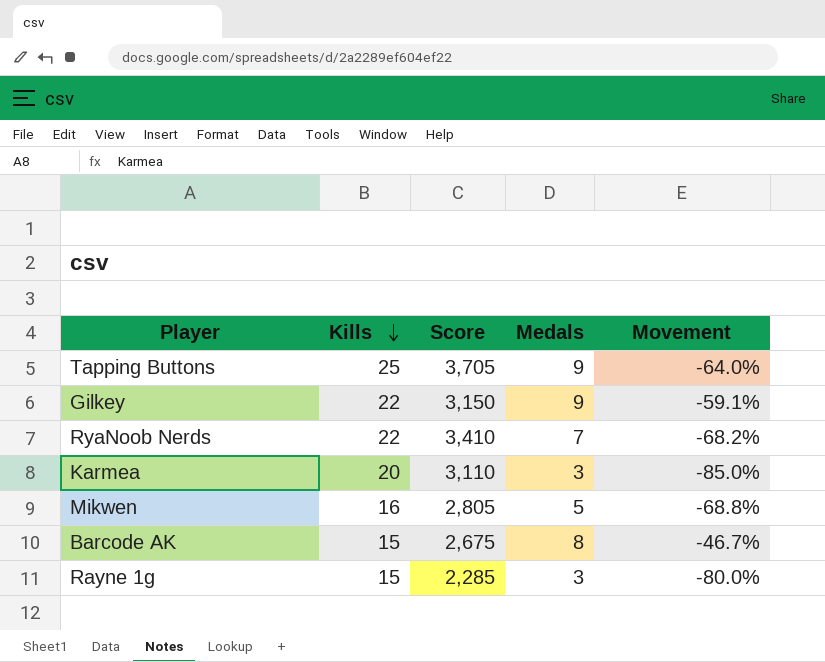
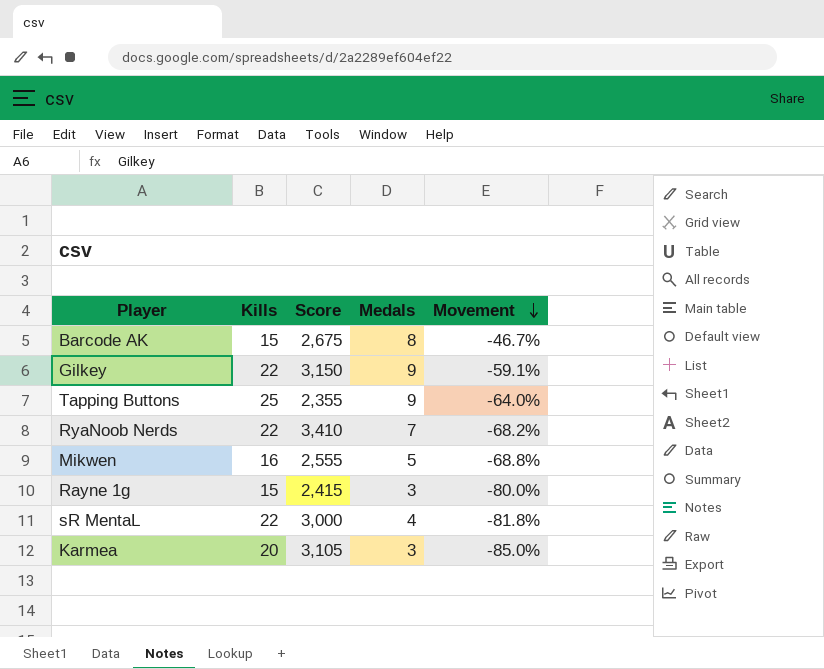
row order: Kills descending -> Movement descending
Tapping Buttons | Score: 3,705 -> 2,355
Mikwen | Score: 2,805 -> 2,555
Rayne 1g | Score: 2,285 -> 2,415
row sR MentaL: none -> 22 | 3,000 | 4 | -81.8%
Karmea | Score: 3,110 -> 3,105

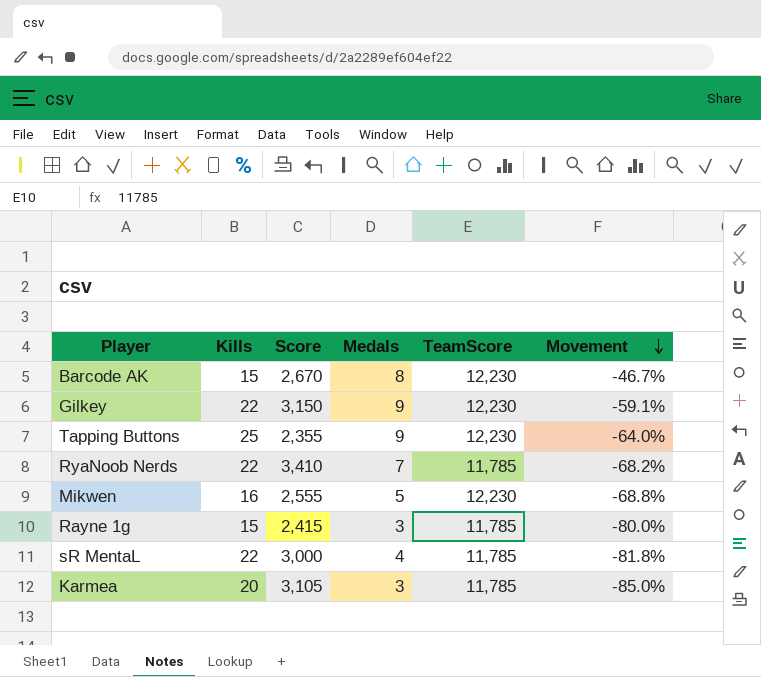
column TeamScore | position: none -> 5
Barcode AK | Score: 2,675 -> 2,670

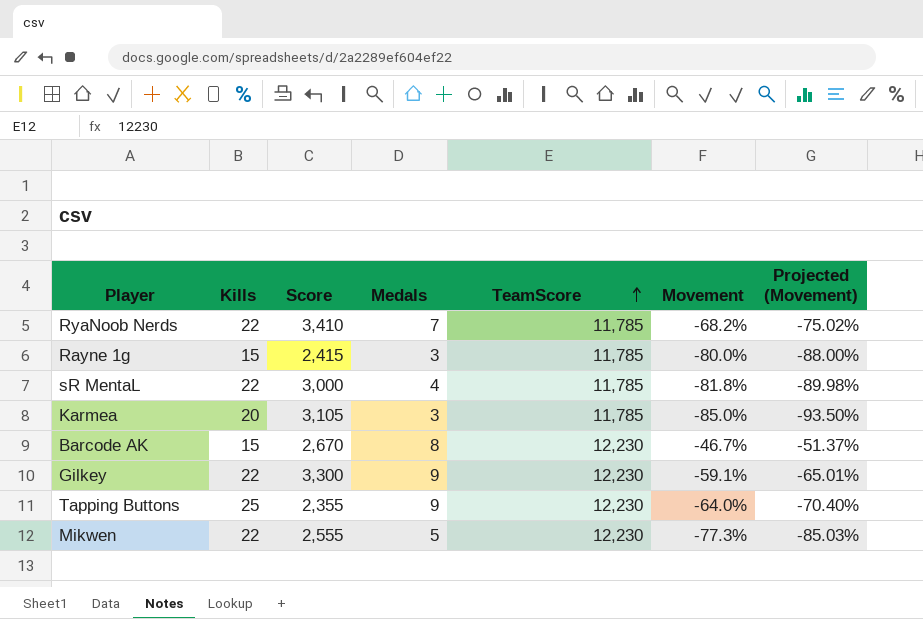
row order: Movement descending -> TeamScore ascending
column Projected (Movement) | formula: none -> [Movement] * 1.1
Gilkey | Score: 3,150 -> 3,300
Mikwen | Kills: 16 -> 22
Mikwen | Movement: -68.8% -> -77.3%

